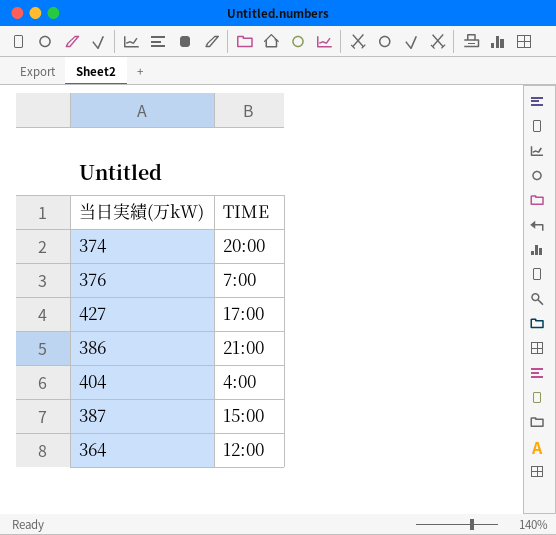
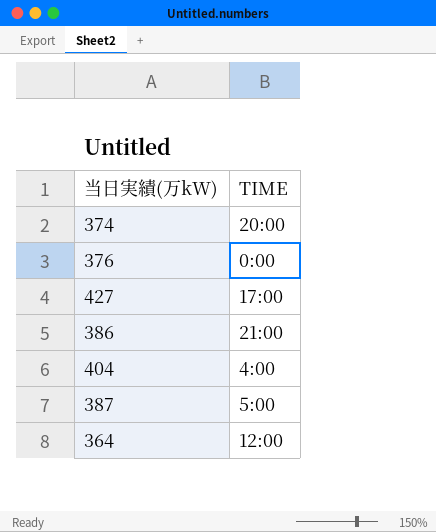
376 | TIME: 7:00 -> 0:00
387 | TIME: 15:00 -> 5:00

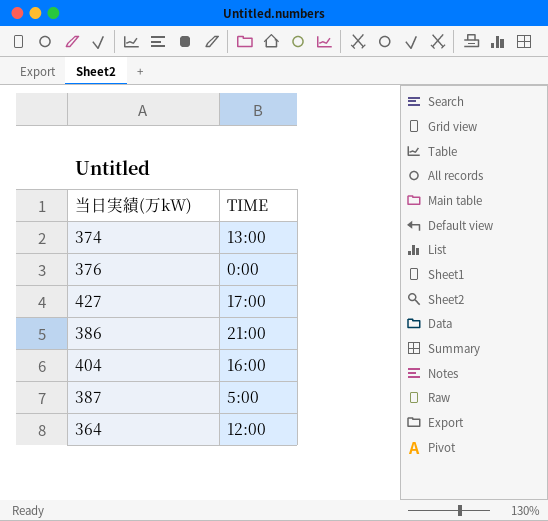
374 | TIME: 20:00 -> 13:00
404 | TIME: 4:00 -> 16:00

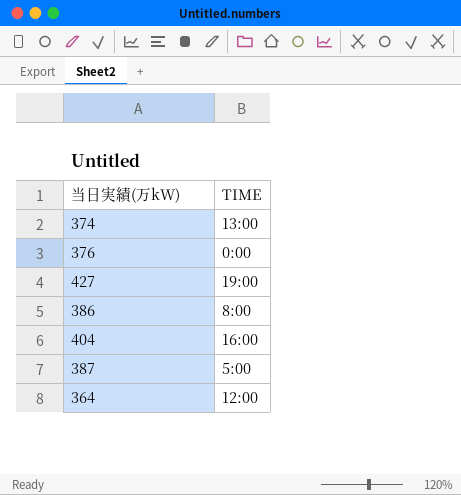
427 | TIME: 17:00 -> 19:00
386 | TIME: 21:00 -> 8:00

